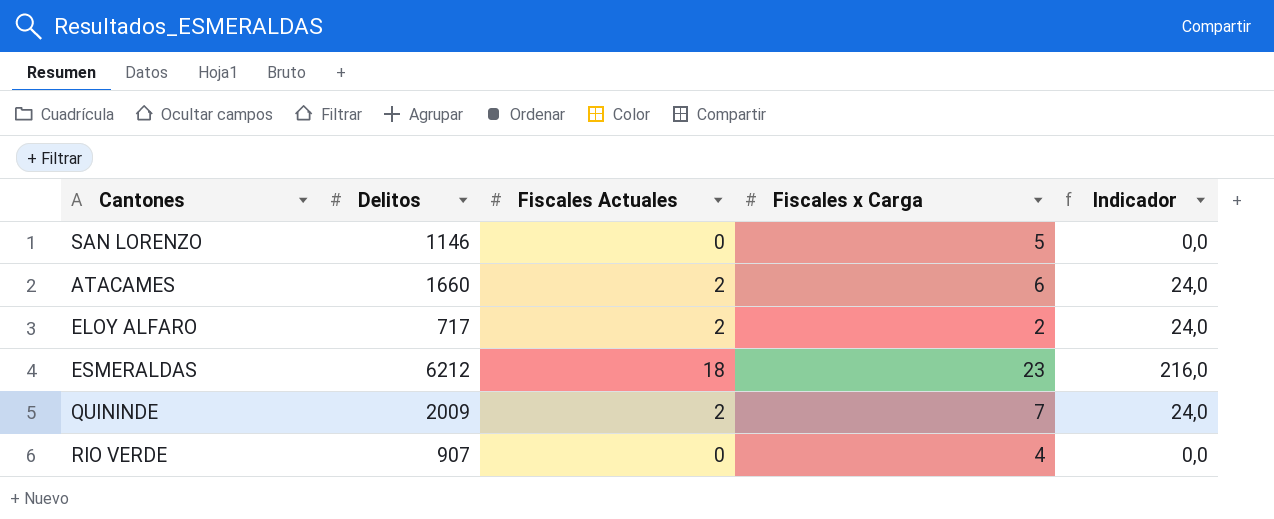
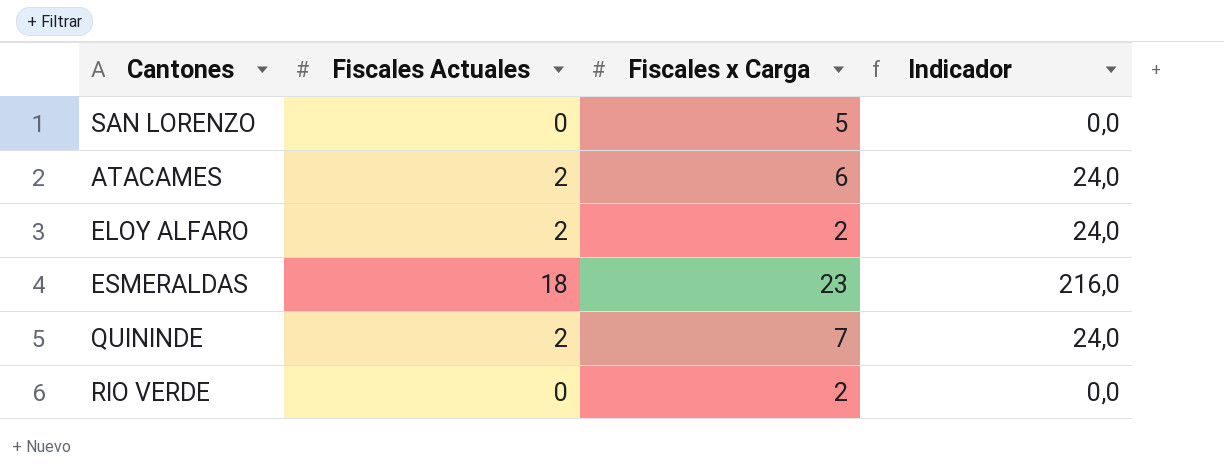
column Delitos | position: 2 -> none
RIO VERDE | Fiscales x Carga: 4 -> 2

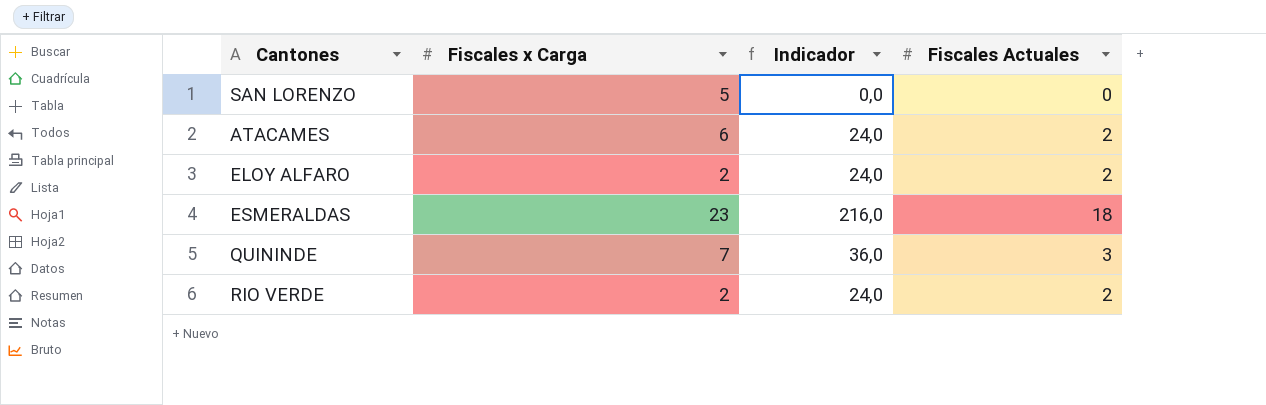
column Fiscales Actuales | position: 2 -> 4
QUININDE | Indicador: 24,0 -> 36,0
QUININDE | Fiscales Actuales: 2 -> 3
RIO VERDE | Indicador: 0,0 -> 24,0
RIO VERDE | Fiscales Actuales: 0 -> 2

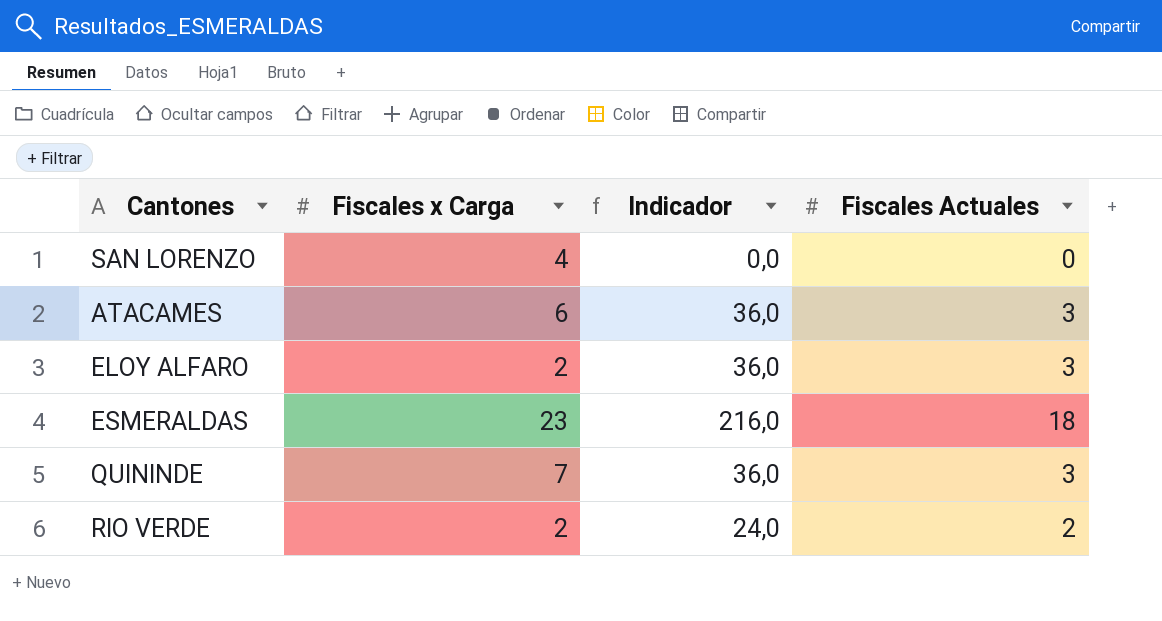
SAN LORENZO | Fiscales x Carga: 5 -> 4
ATACAMES | Indicador: 24,0 -> 36,0
ATACAMES | Fiscales Actuales: 2 -> 3
ELOY ALFARO | Indicador: 24,0 -> 36,0
ELOY ALFARO | Fiscales Actuales: 2 -> 3

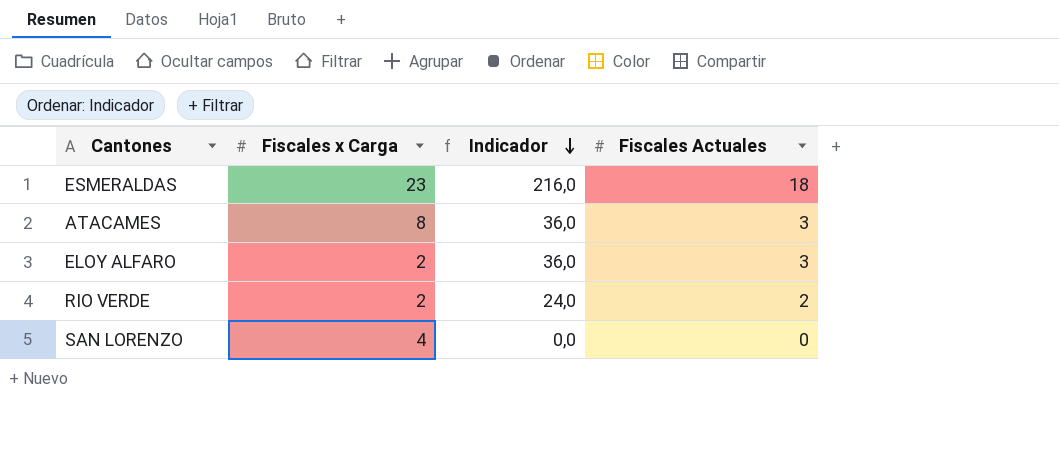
row order: none -> Indicador descending
row QUININDE: 7 | 36,0 | 3 -> none
ATACAMES | Fiscales x Carga: 6 -> 8

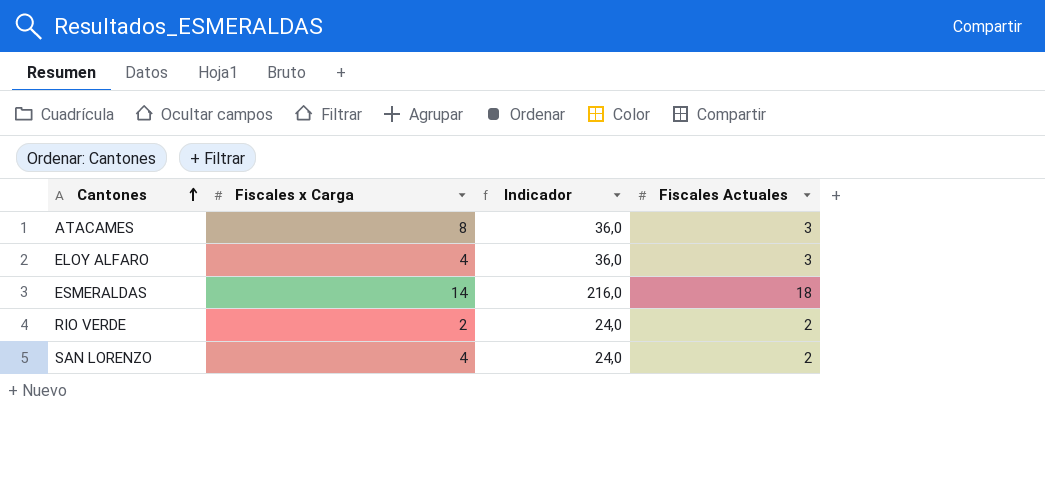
row order: Indicador descending -> Cantones ascending
ELOY ALFARO | Fiscales x Carga: 2 -> 4
ESMERALDAS | Fiscales x Carga: 23 -> 14
SAN LORENZO | Indicador: 0,0 -> 24,0
SAN LORENZO | Fiscales Actuales: 0 -> 2

